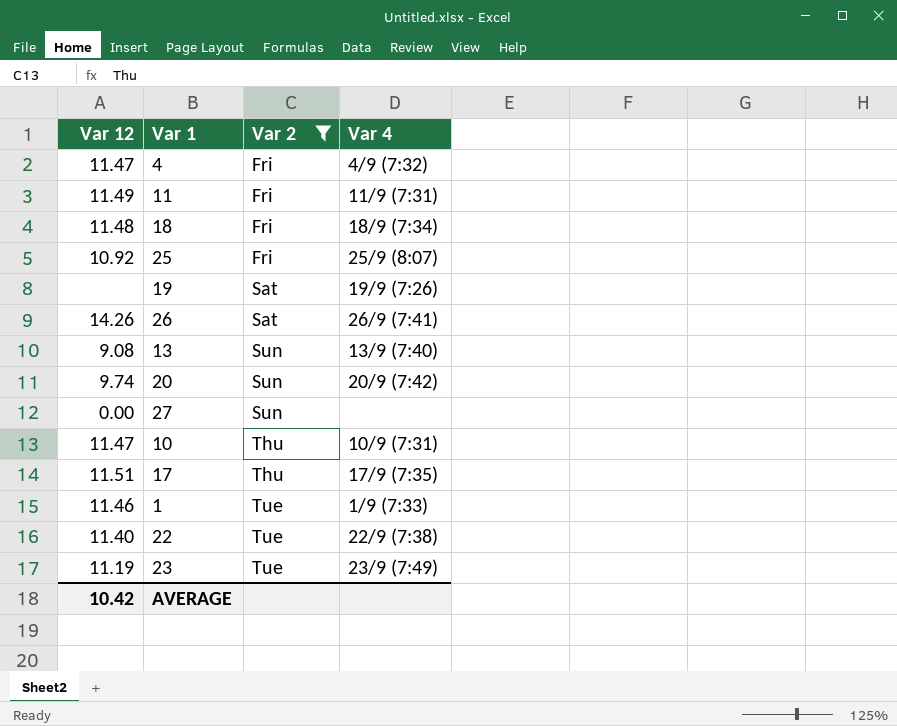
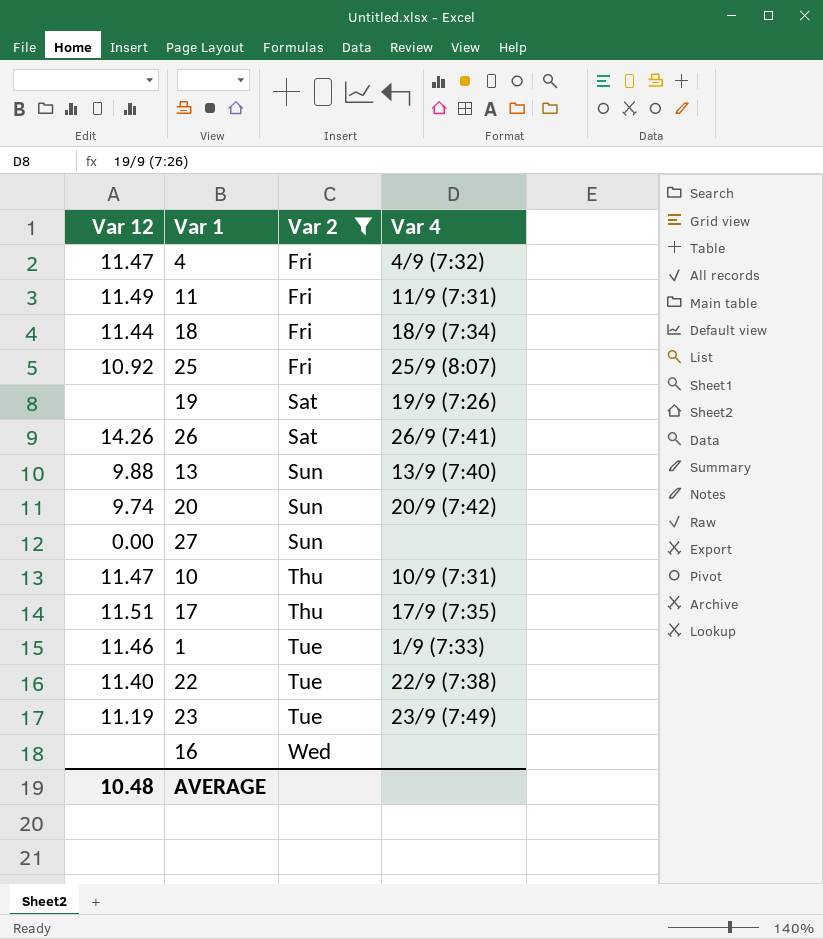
18 | Var 12: 11.48 -> 11.44
13 | Var 12: 9.08 -> 9.88
row 16: none -> none | Wed | none
AVERAGE | Var 12: 10.42 -> 10.48

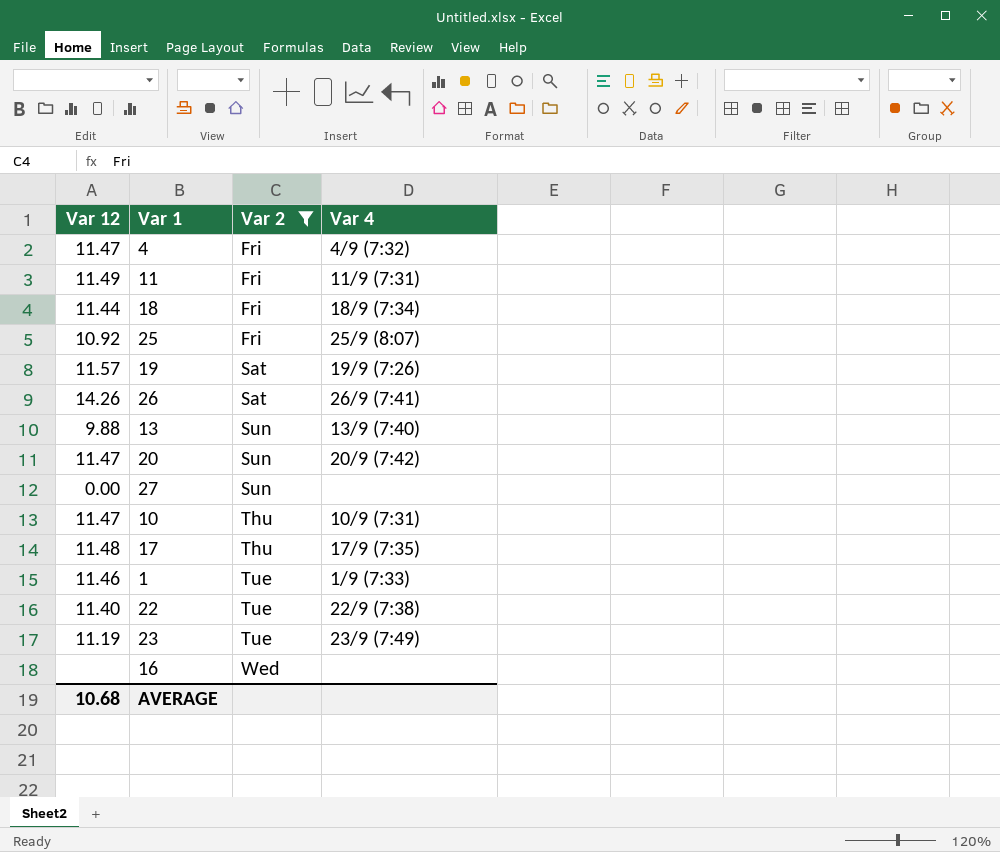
19 | Var 12: none -> 11.57
20 | Var 12: 9.74 -> 11.47
17 | Var 12: 11.51 -> 11.48
AVERAGE | Var 12: 10.48 -> 10.68

